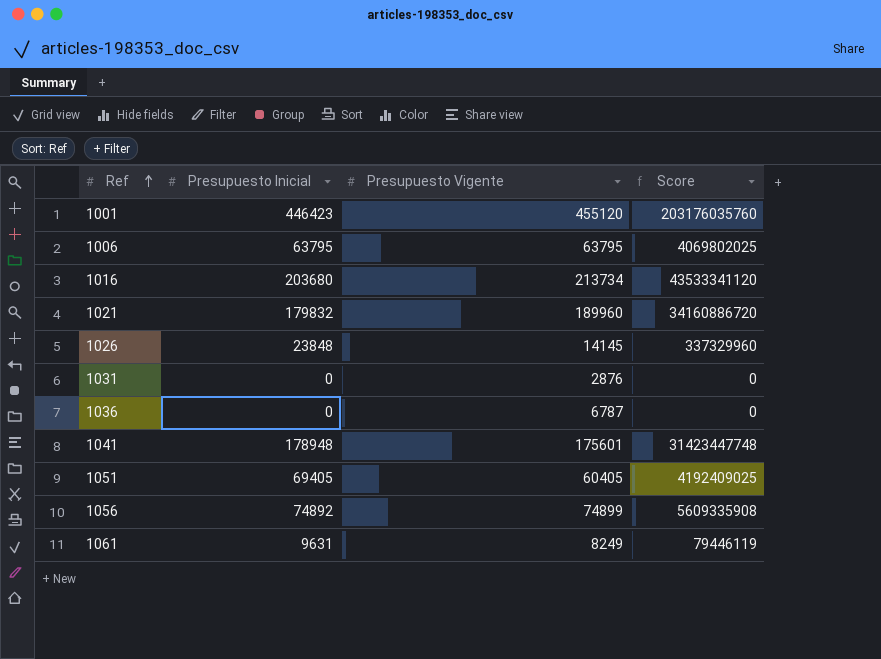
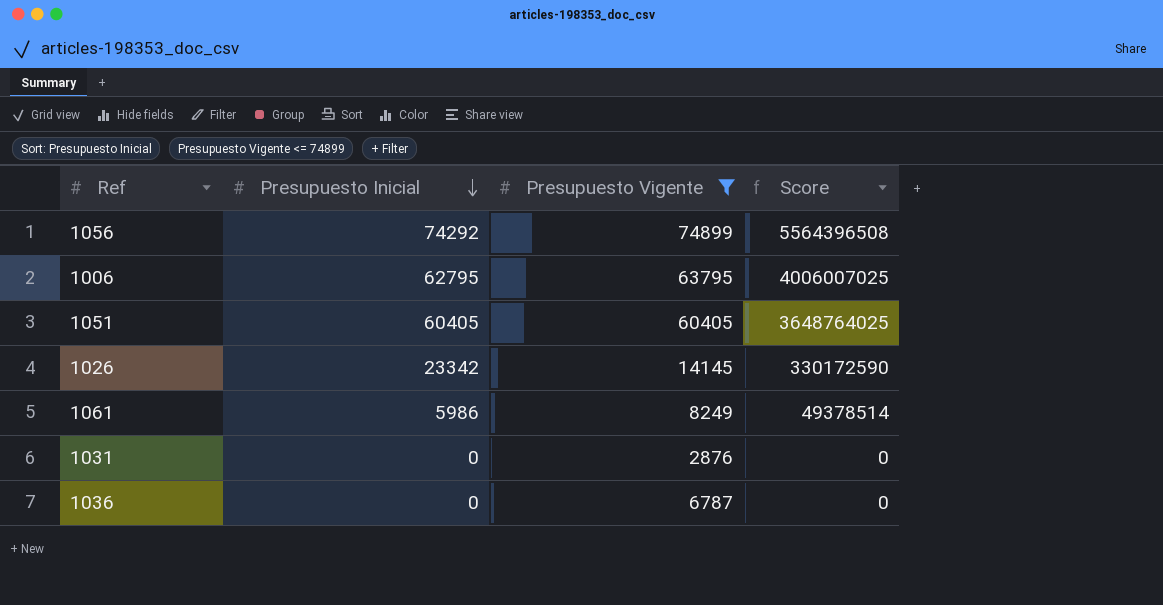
filter: none -> Presupuesto Vigente <= 74899
row order: Ref ascending -> Presupuesto Inicial descending
1056 | Presupuesto Inicial: 74892 -> 74292
1056 | Score: 5609335908 -> 5564396508
1006 | Presupuesto Inicial: 63795 -> 62795
1006 | Score: 4069802025 -> 4006007025
1051 | Presupuesto Inicial: 69405 -> 60405
1051 | Score: 4192409025 -> 3648764025
1026 | Presupuesto Inicial: 23848 -> 23342
1026 | Score: 337329960 -> 330172590
1061 | Presupuesto Inicial: 9631 -> 5986
1061 | Score: 79446119 -> 49378514

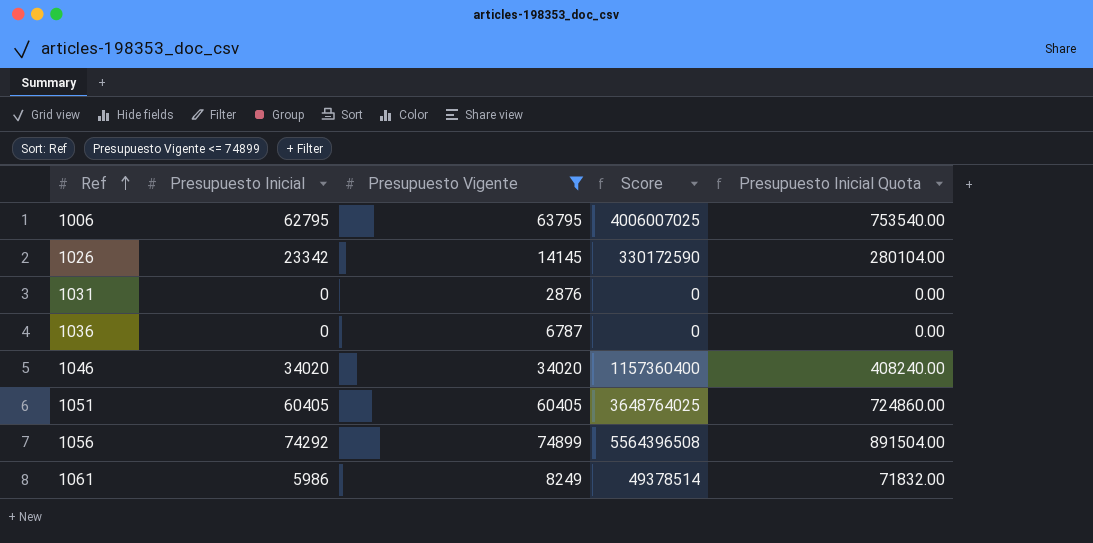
row order: Presupuesto Inicial descending -> Ref ascending
column Presupuesto Inicial Quota | formula: none -> [Presupuesto Inicial] * 12
row 1046: none -> 34020 | 34020 | 1157360400 | 408240.00

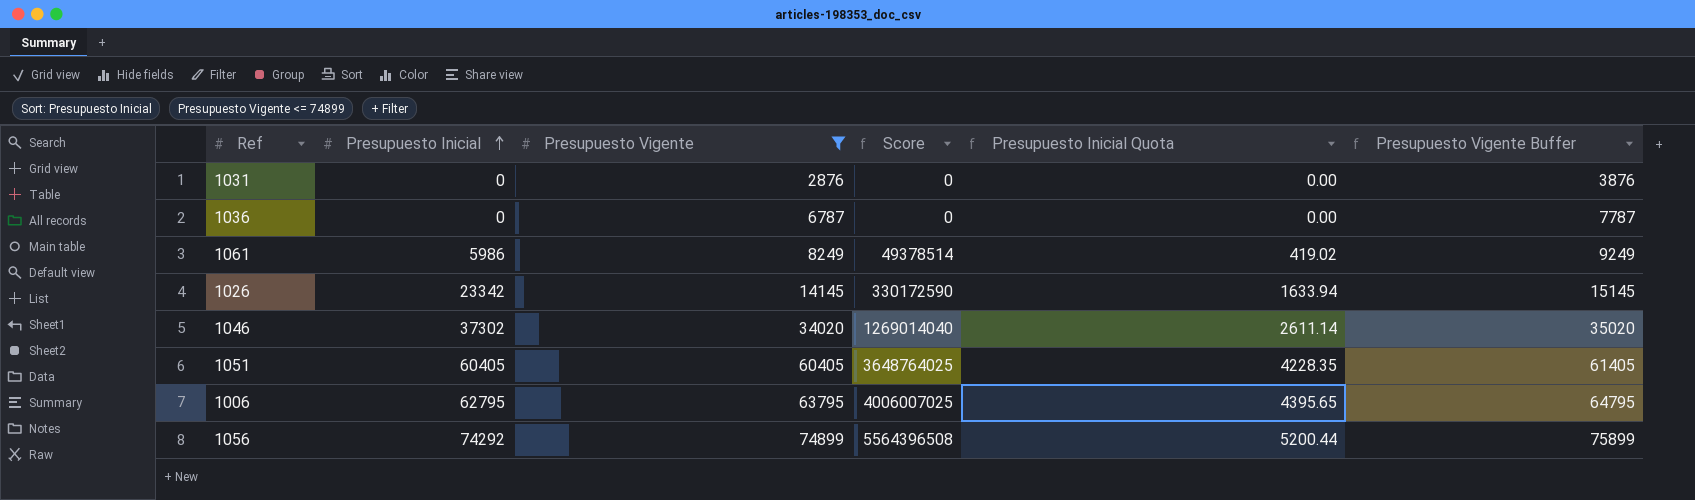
row order: Ref ascending -> Presupuesto Inicial ascending
column Presupuesto Inicial Quota | formula: [Presupuesto Inicial] * 12 -> [Presupuesto Inicial] * 0.07
column Presupuesto Vigente Buffer | formula: none -> [Presupuesto Vigente] + 1000
1046 | Presupuesto Inicial: 34020 -> 37302
1046 | Score: 1157360400 -> 1269014040

